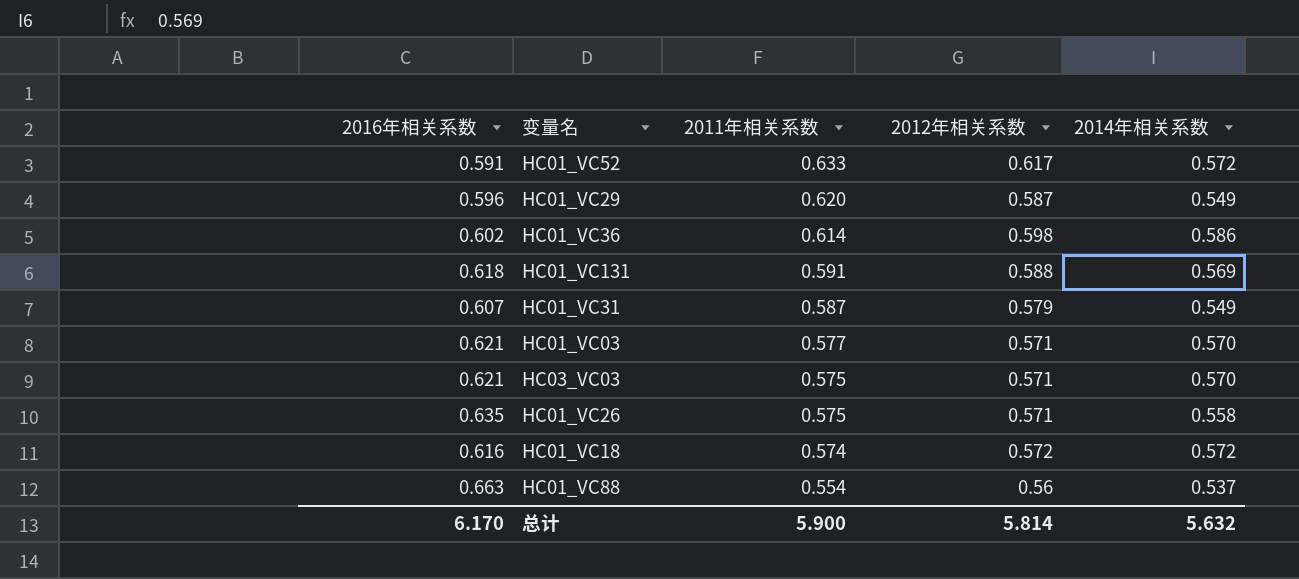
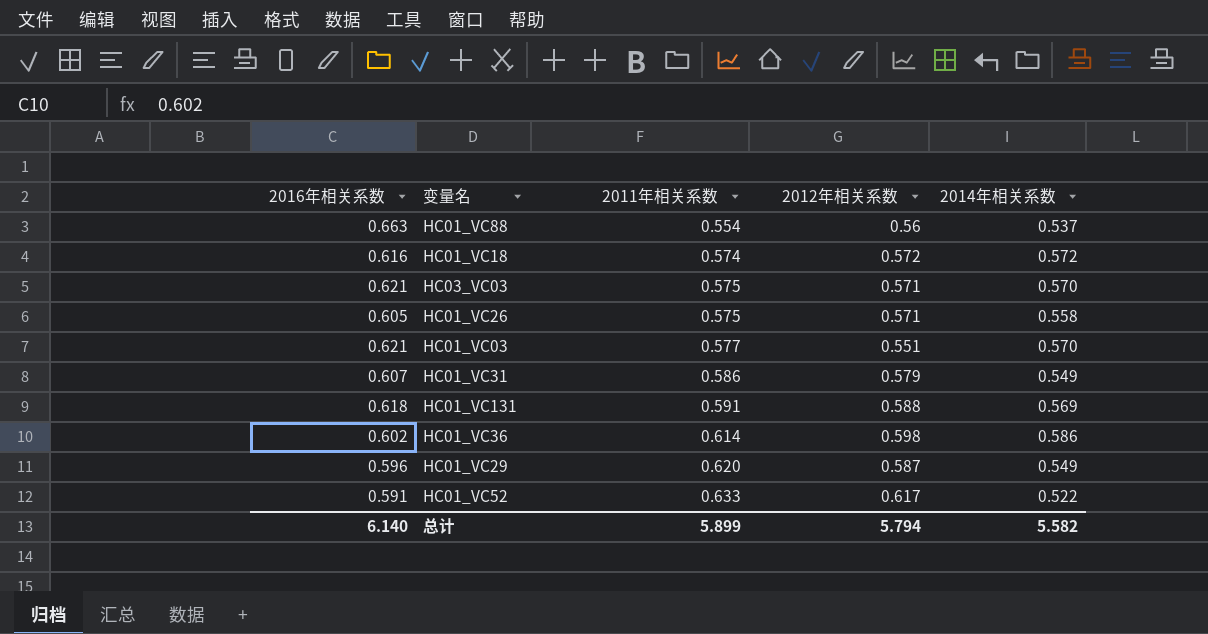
row order: 2011年相关系数 descending -> 2011年相关系数 ascending
HC01_VC26 | 2016年相关系数: 0.635 -> 0.605
HC01_VC03 | 2012年相关系数: 0.571 -> 0.551
HC01_VC31 | 2011年相关系数: 0.587 -> 0.586
HC01_VC52 | 2014年相关系数: 0.572 -> 0.522
总计 | 2016年相关系数: 6.170 -> 6.140
总计 | 2011年相关系数: 5.900 -> 5.899
总计 | 2012年相关系数: 5.814 -> 5.794
总计 | 2014年相关系数: 5.632 -> 5.582

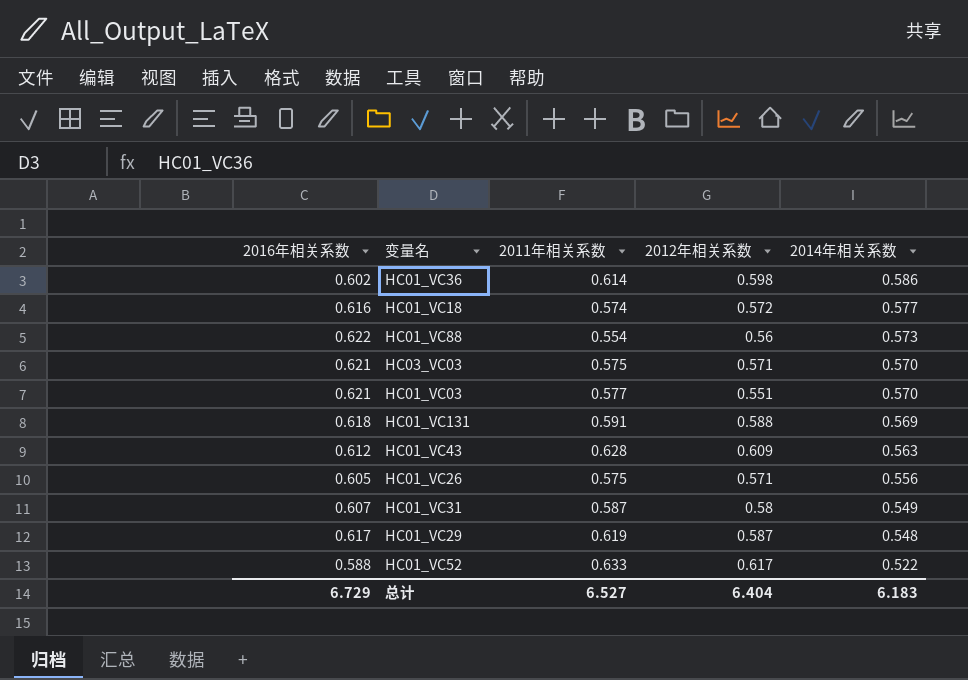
row order: 2011年相关系数 ascending -> 2014年相关系数 descending
HC01_VC18 | 2014年相关系数: 0.572 -> 0.577
HC01_VC88 | 2016年相关系数: 0.663 -> 0.622
HC01_VC88 | 2014年相关系数: 0.537 -> 0.573
row HC01_VC43: none -> 0.612 | 0.628 | 0.609 | 0.563
HC01_VC26 | 2014年相关系数: 0.558 -> 0.556
HC01_VC31 | 2011年相关系数: 0.586 -> 0.587
HC01_VC31 | 2012年相关系数: 0.579 -> 0.58
HC01_VC29 | 2016年相关系数: 0.596 -> 0.617
HC01_VC29 | 2011年相关系数: 0.620 -> 0.619
HC01_VC29 | 2014年相关系数: 0.549 -> 0.548
HC01_VC52 | 2016年相关系数: 0.591 -> 0.588
总计 | 2016年相关系数: 6.140 -> 6.729
总计 | 2011年相关系数: 5.899 -> 6.527
总计 | 2012年相关系数: 5.794 -> 6.404
总计 | 2014年相关系数: 5.582 -> 6.183

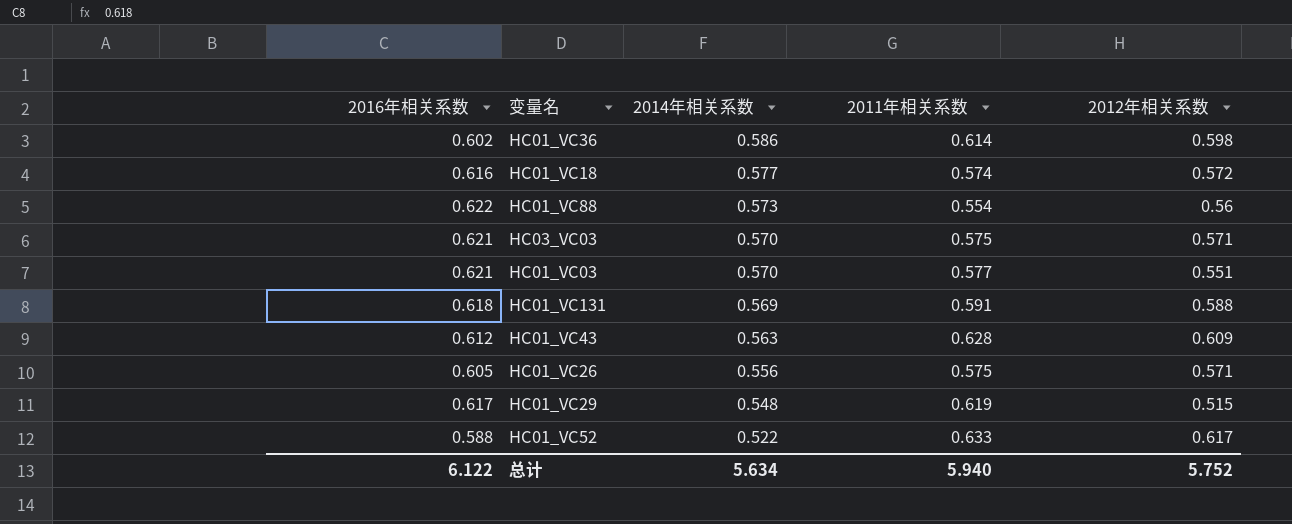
column 2014年相关系数 | position: 5 -> 3
row HC01_VC31: 0.607 | 0.587 | 0.58 | 0.549 -> none
HC01_VC29 | 2012年相关系数: 0.587 -> 0.515
总计 | 2016年相关系数: 6.729 -> 6.122
总计 | 2014年相关系数: 6.183 -> 5.634
总计 | 2011年相关系数: 6.527 -> 5.940
总计 | 2012年相关系数: 6.404 -> 5.752

